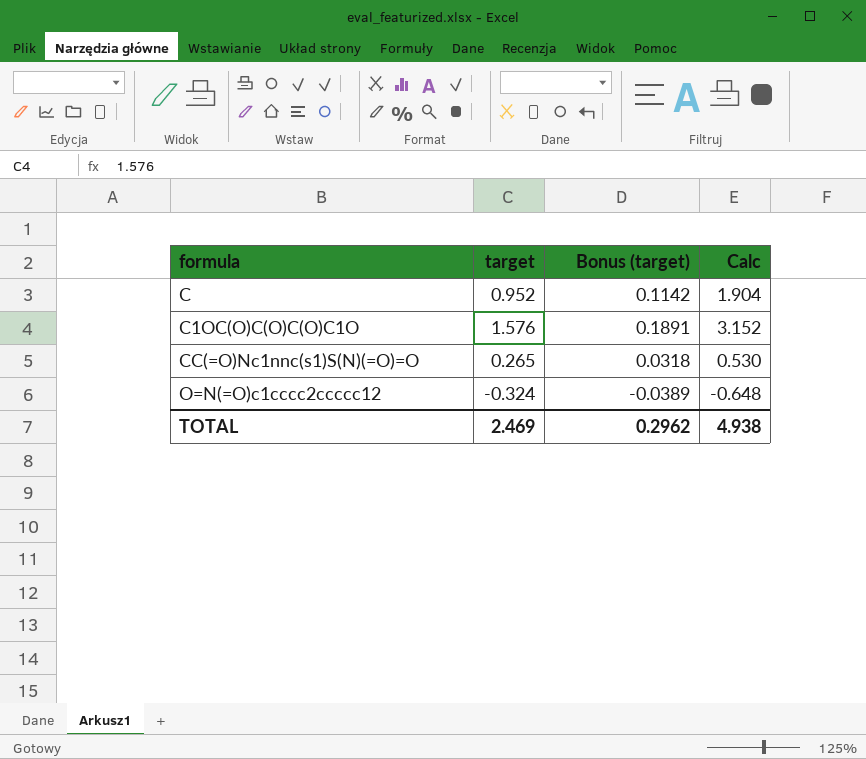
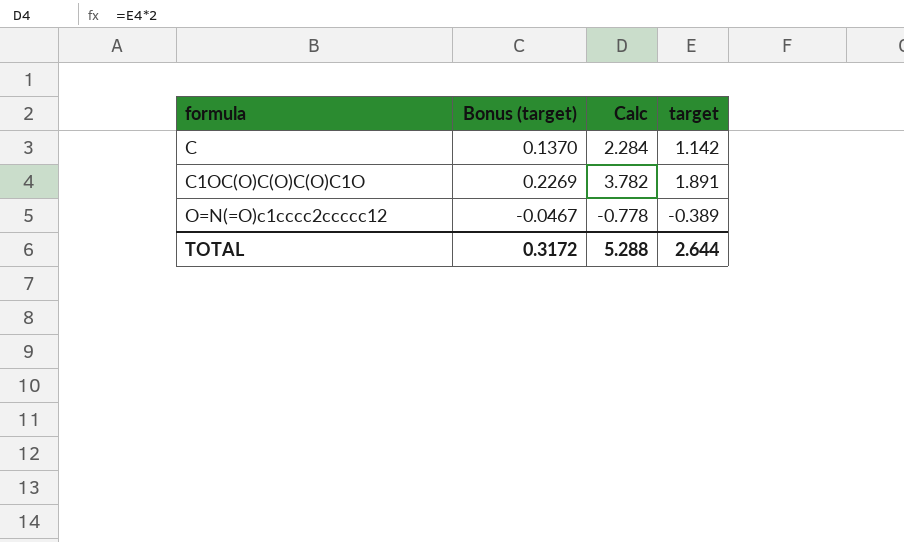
column target | position: 2 -> 4
row CC(=O)Nc1nnc(s1)S(N)(=O)=O: 0.265 | 0.0318 | 0.530 -> none
C | Bonus (target): 0.1142 -> 0.1370
C | Calc: 1.904 -> 2.284
C | target: 0.952 -> 1.142
C1OC(O)C(O)C(O)C1O | Bonus (target): 0.1891 -> 0.2269
C1OC(O)C(O)C(O)C1O | Calc: 3.152 -> 3.782
C1OC(O)C(O)C(O)C1O | target: 1.576 -> 1.891
O=N(=O)c1cccc2ccccc12 | Bonus (target): -0.0389 -> -0.0467
O=N(=O)c1cccc2ccccc12 | Calc: -0.648 -> -0.778
O=N(=O)c1cccc2ccccc12 | target: -0.324 -> -0.389
TOTAL | Bonus (target): 0.2962 -> 0.3172
TOTAL | Calc: 4.938 -> 5.288
TOTAL | target: 2.469 -> 2.644

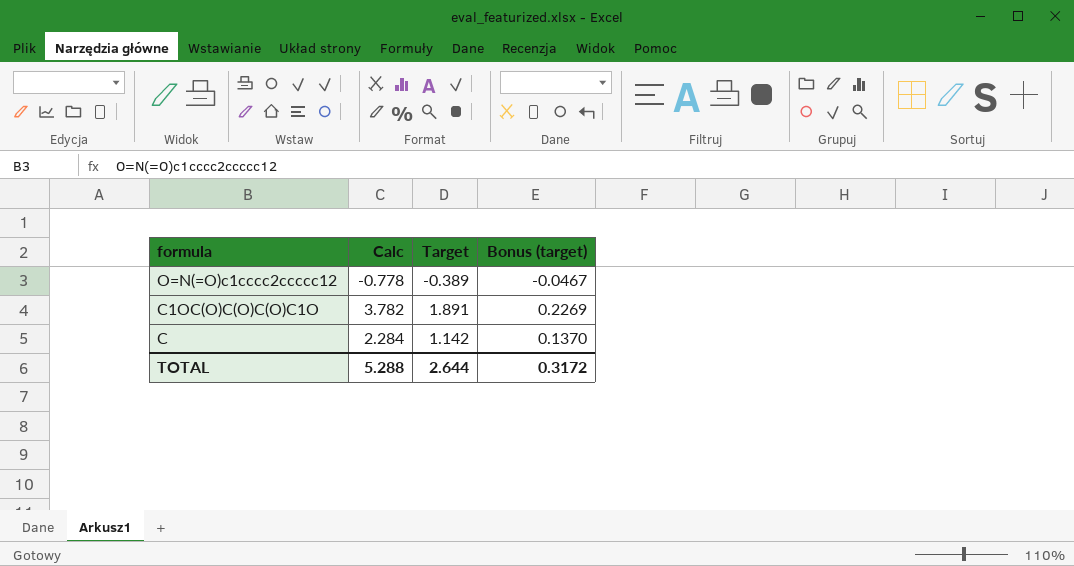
row order: formula ascending -> formula descending
column name: target -> Target
column Bonus (target) | position: 2 -> 4

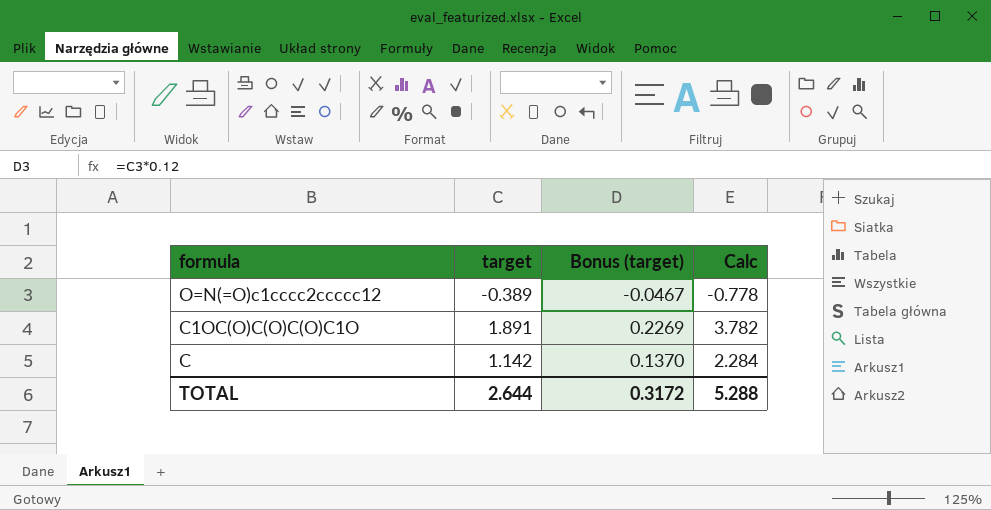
column name: Target -> target
column Calc | position: 2 -> 4

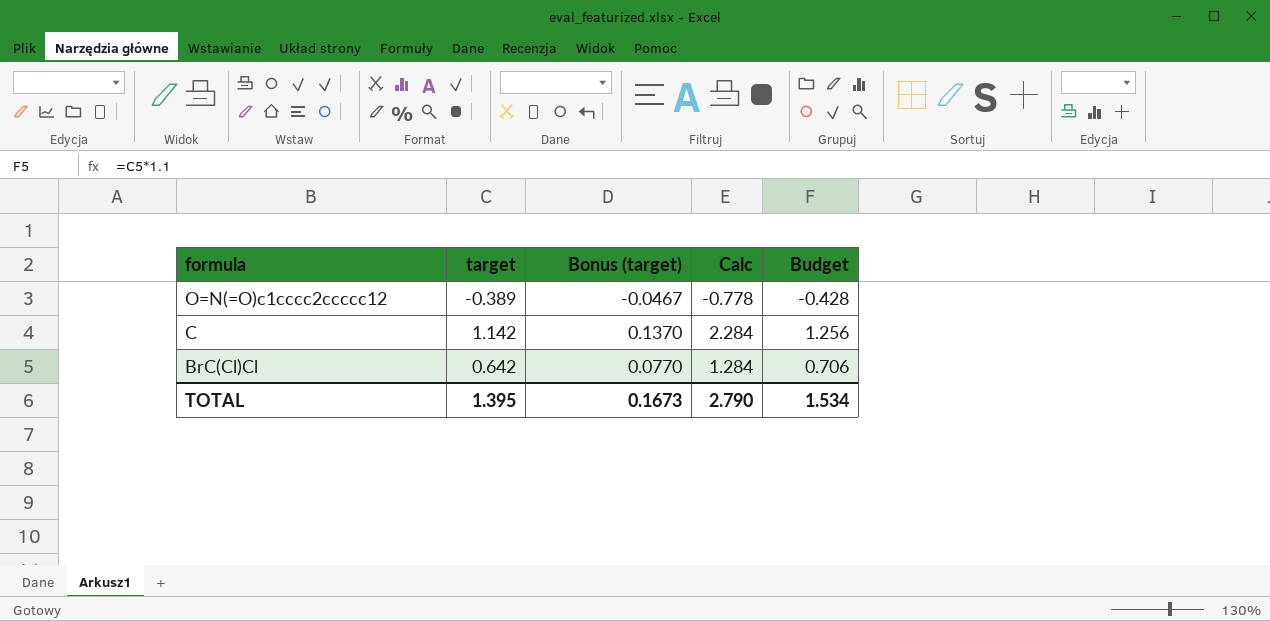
column Budget | formula: none -> [target] * 1.1
row C1OC(O)C(O)C(O)C1O: 1.891 | 0.2269 | 3.782 -> none
row BrC(Cl)Cl: none -> 0.642 | 0.0770 | 1.284 | 0.706
TOTAL | target: 2.644 -> 1.395
TOTAL | Bonus (target): 0.3172 -> 0.1673
TOTAL | Calc: 5.288 -> 2.790

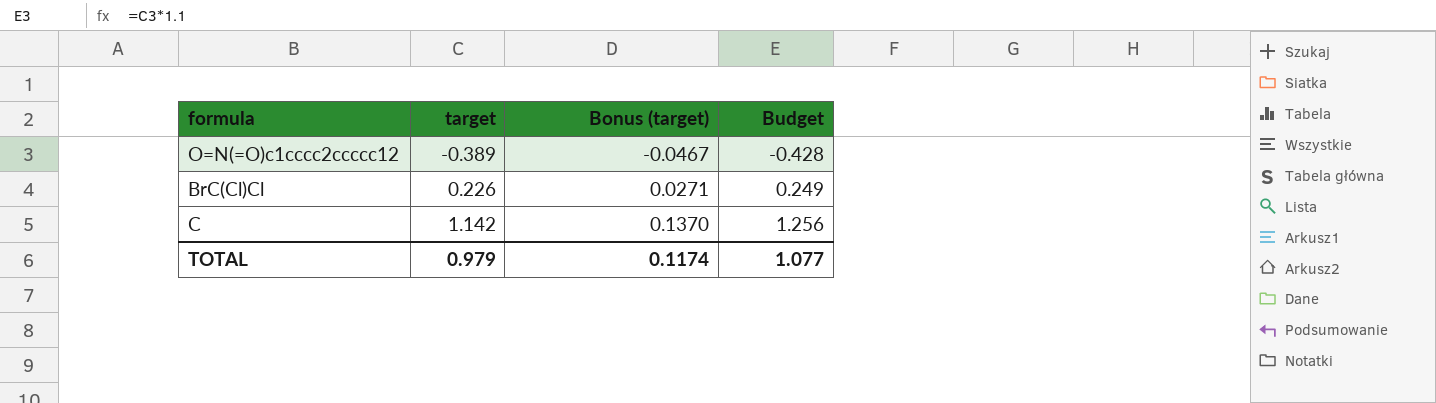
row order: formula descending -> target ascending
column Calc | formula: [target] * 2 -> none
BrC(Cl)Cl | target: 0.642 -> 0.226
BrC(Cl)Cl | Bonus (target): 0.0770 -> 0.0271
BrC(Cl)Cl | Budget: 0.706 -> 0.249
TOTAL | target: 1.395 -> 0.979
TOTAL | Bonus (target): 0.1673 -> 0.1174
TOTAL | Budget: 1.534 -> 1.077

